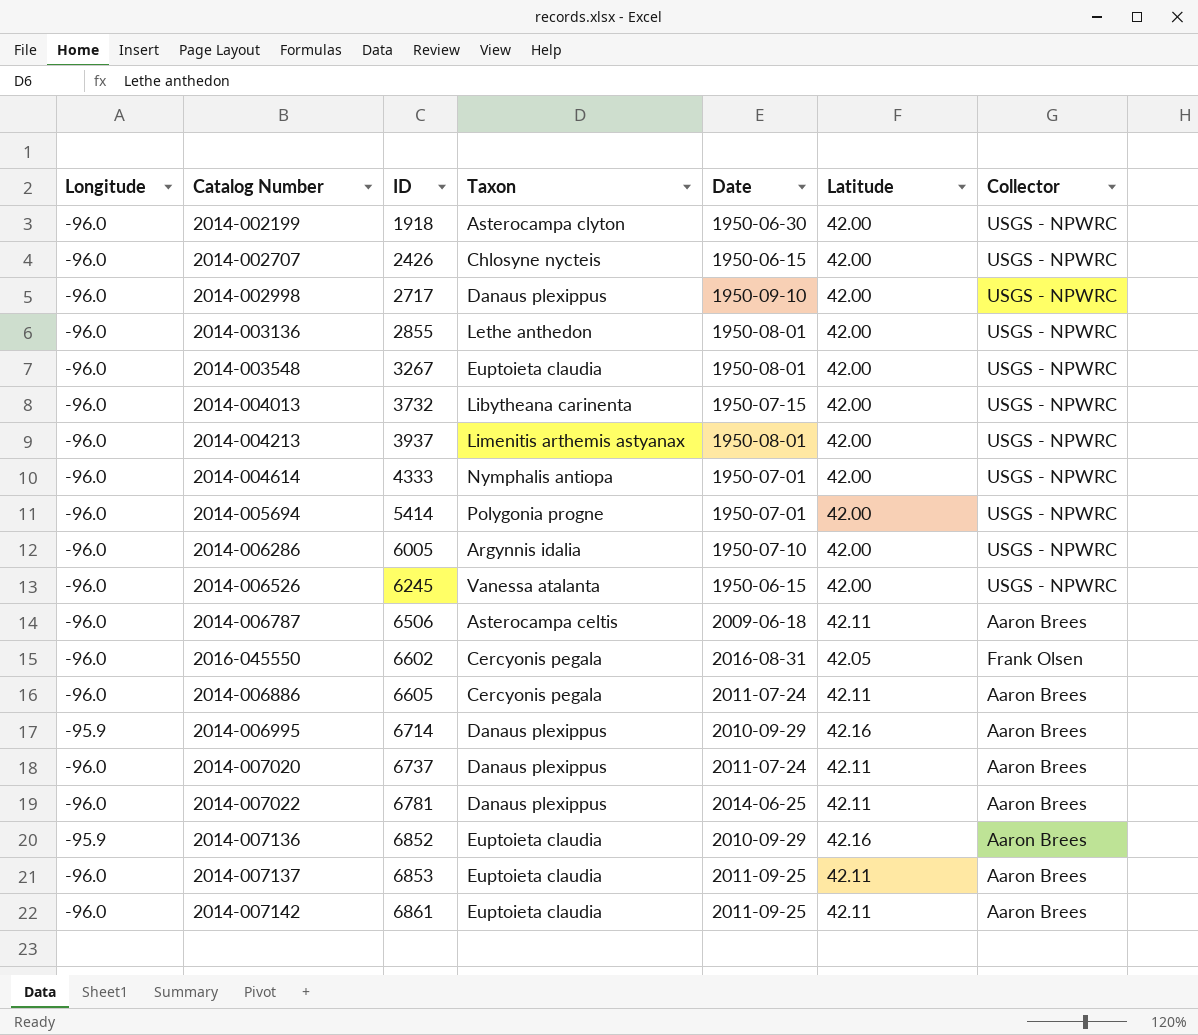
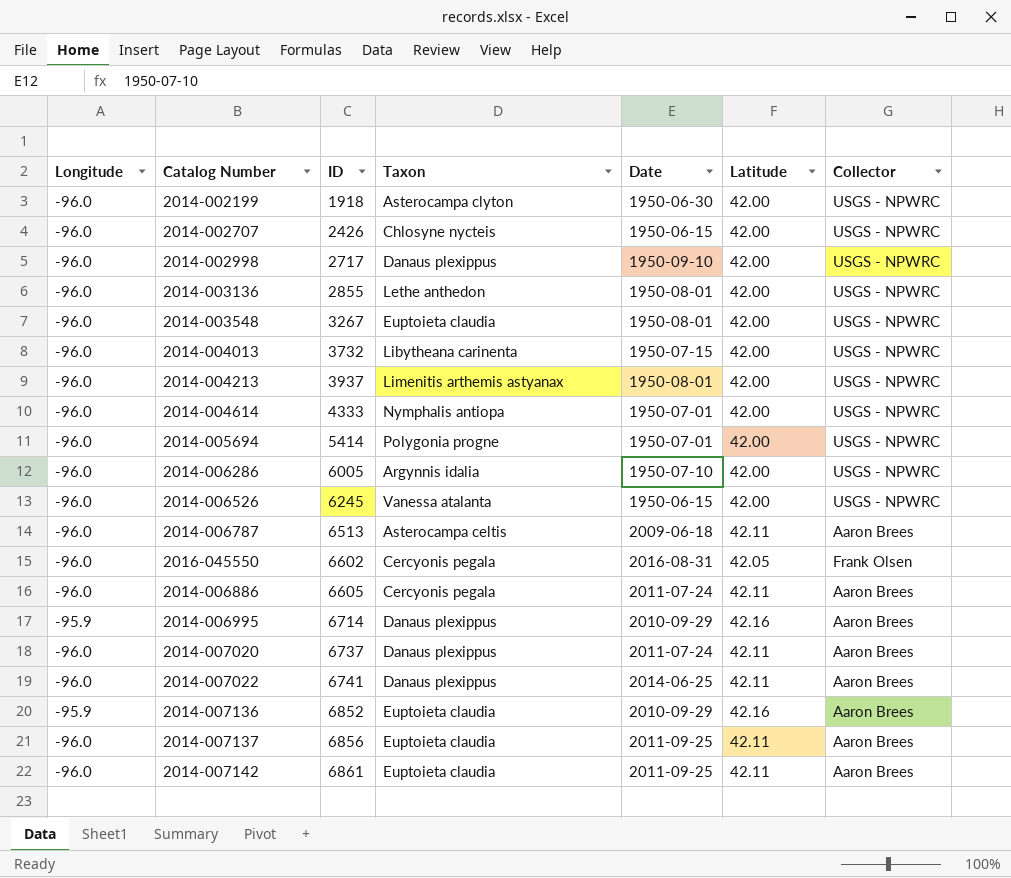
2014-006787 | ID: 6506 -> 6513
2014-007022 | ID: 6781 -> 6741
2014-007137 | ID: 6853 -> 6856

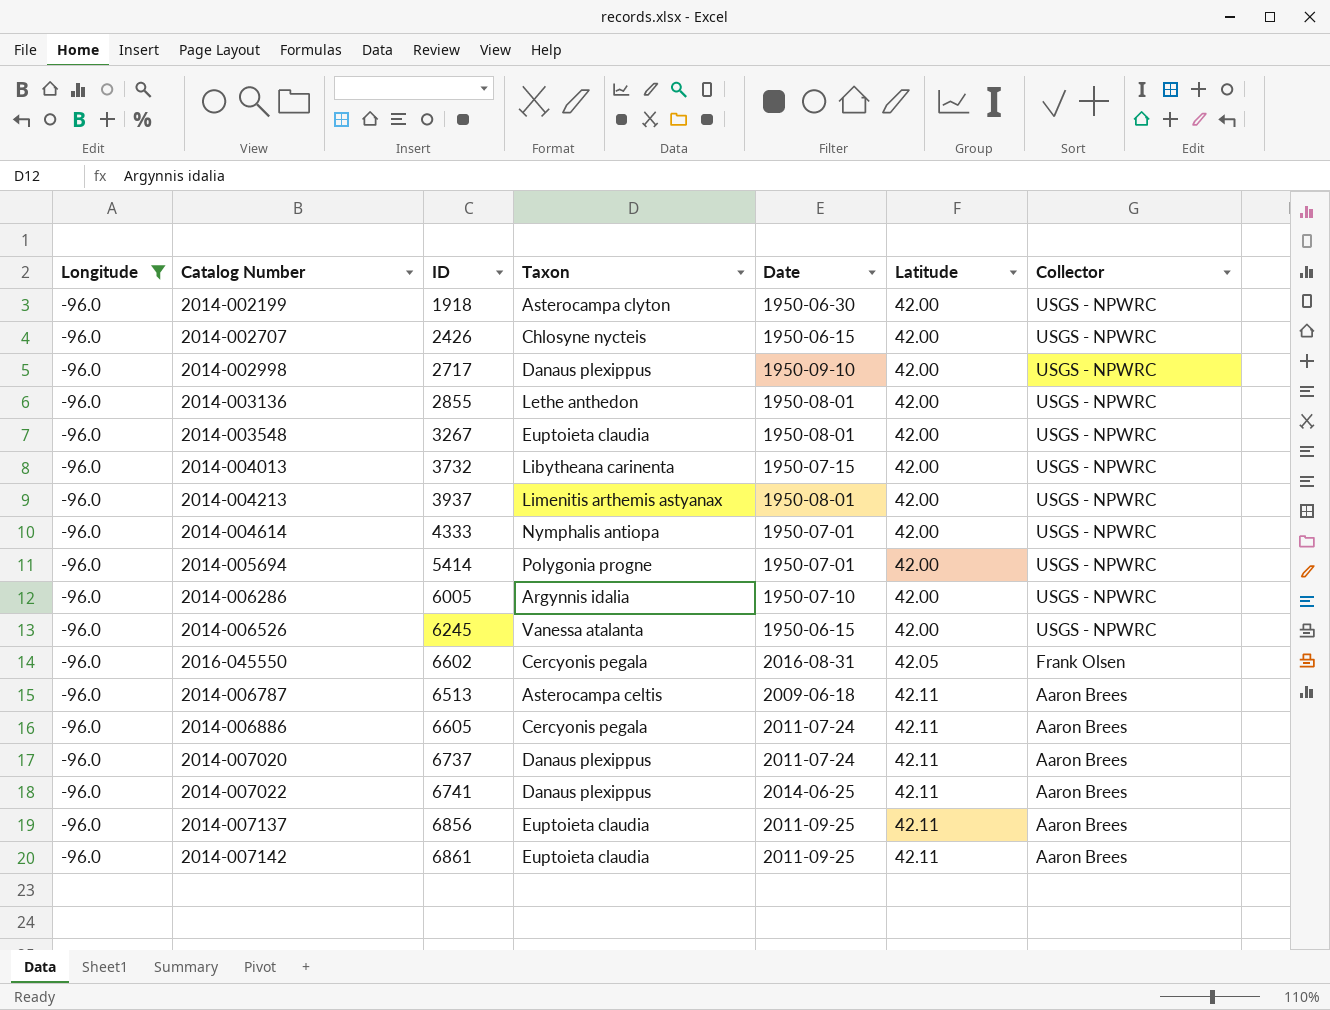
filter: none -> Longitude = -96.0
row order: ID ascending -> Latitude ascending

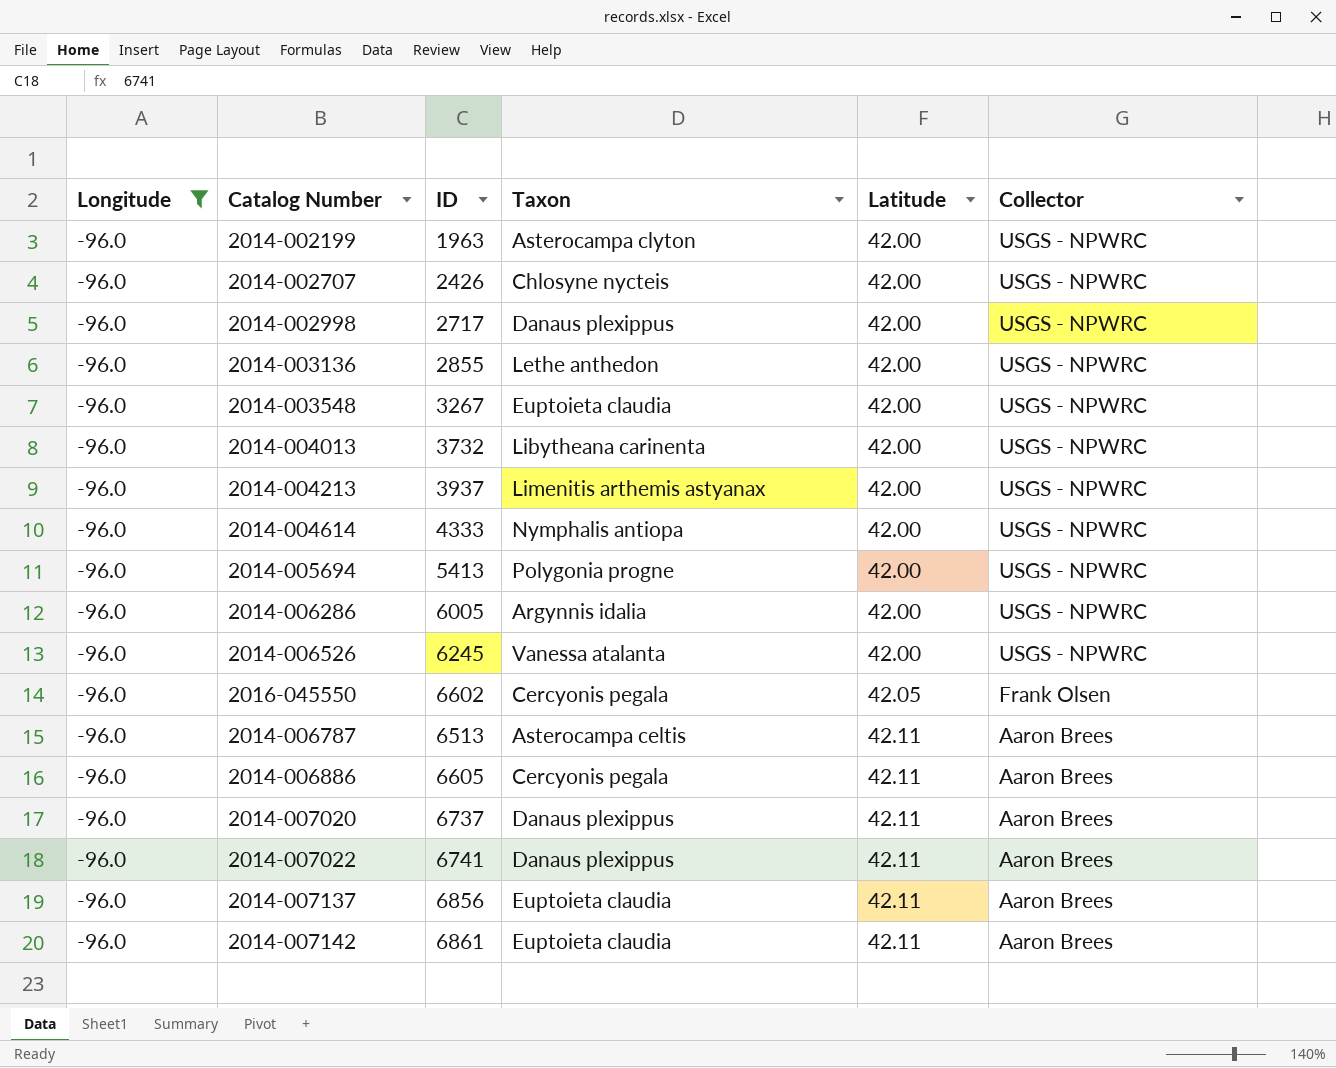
column Date | position: 5 -> none
2014-002199 | ID: 1918 -> 1963
2014-005694 | ID: 5414 -> 5413

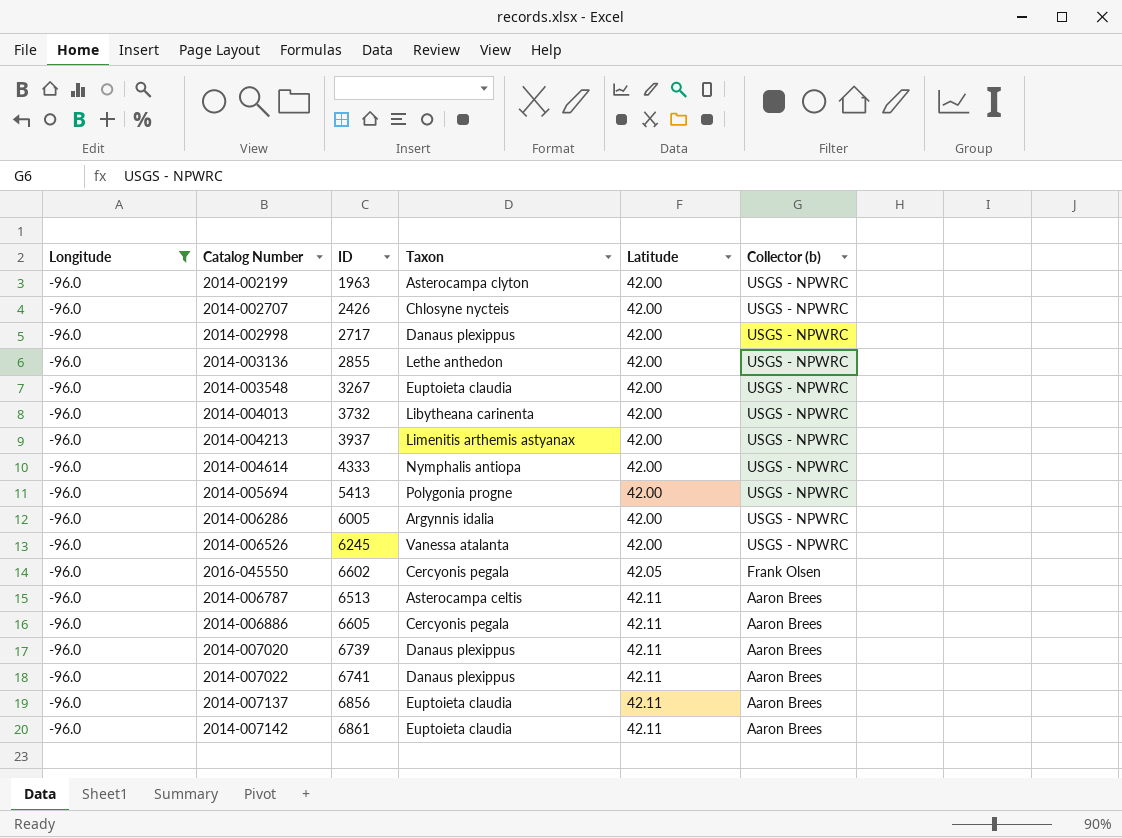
column name: Collector -> Collector (b)
2014-007020 | ID: 6737 -> 6739

